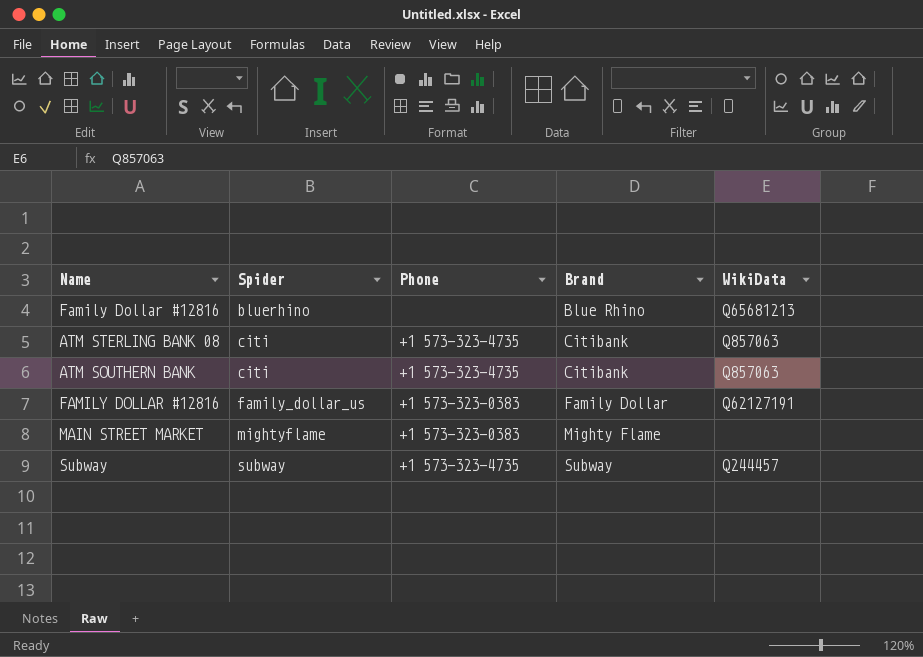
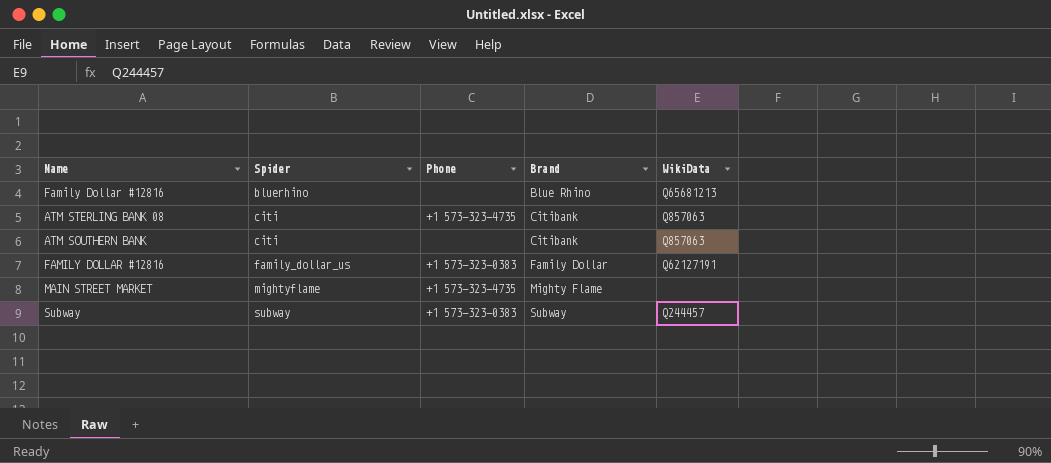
ATM SOUTHERN BANK | Phone: +1 573-323-4735 -> none
MAIN STREET MARKET | Phone: +1 573-323-0383 -> +1 573-323-4735
Subway | Phone: +1 573-323-4735 -> +1 573-323-0383

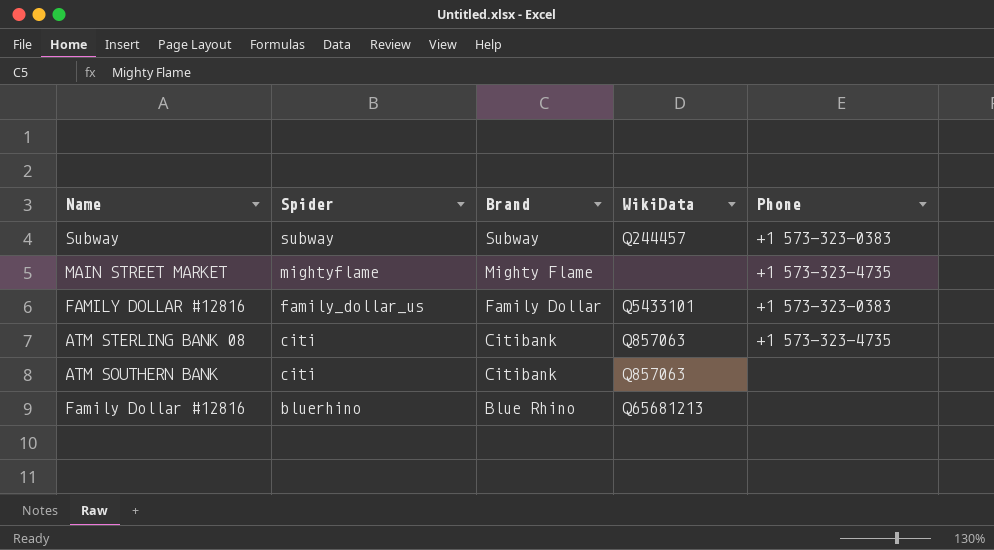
row order: Spider ascending -> Spider descending
column Phone | position: 3 -> 5
FAMILY DOLLAR #12816 | WikiData: Q62127191 -> Q5433101

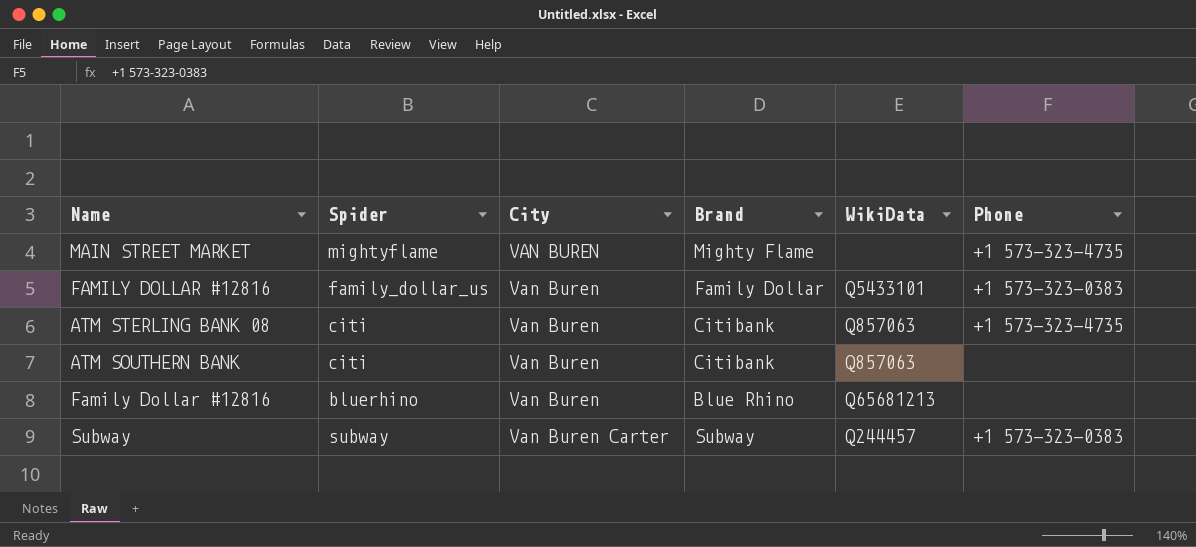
row order: Spider descending -> City ascending
column City | position: none -> 3

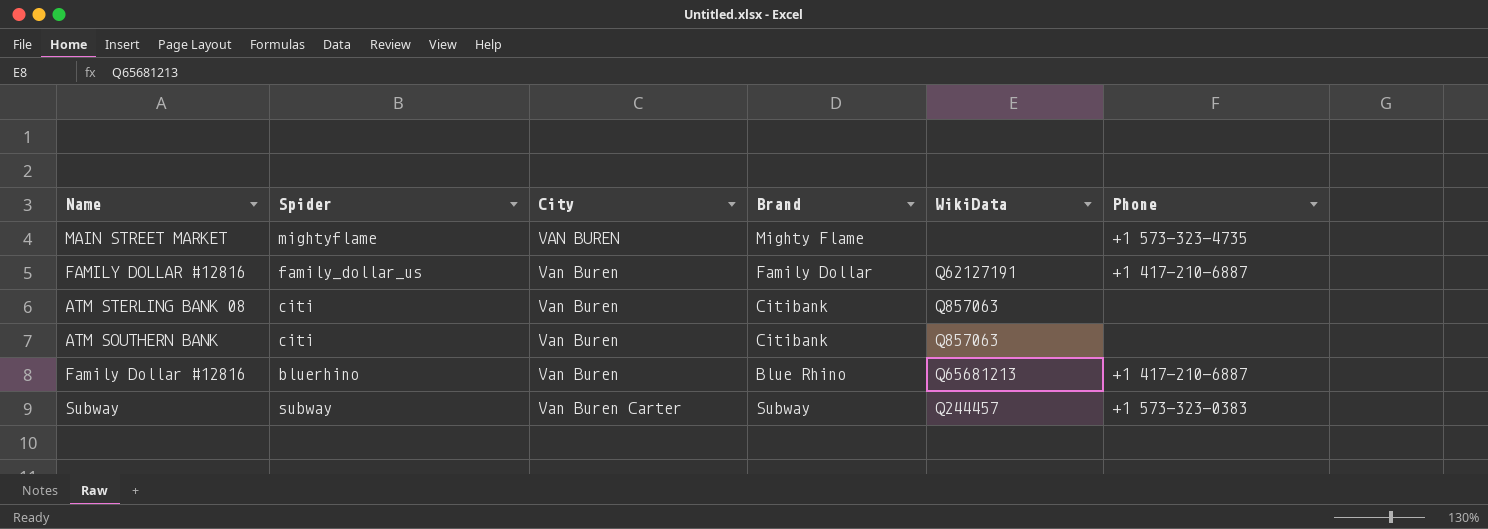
FAMILY DOLLAR #12816 | WikiData: Q5433101 -> Q62127191
FAMILY DOLLAR #12816 | Phone: +1 573-323-0383 -> +1 417-210-6887
ATM STERLING BANK 08 | Phone: +1 573-323-4735 -> none
Family Dollar #12816 | Phone: none -> +1 417-210-6887

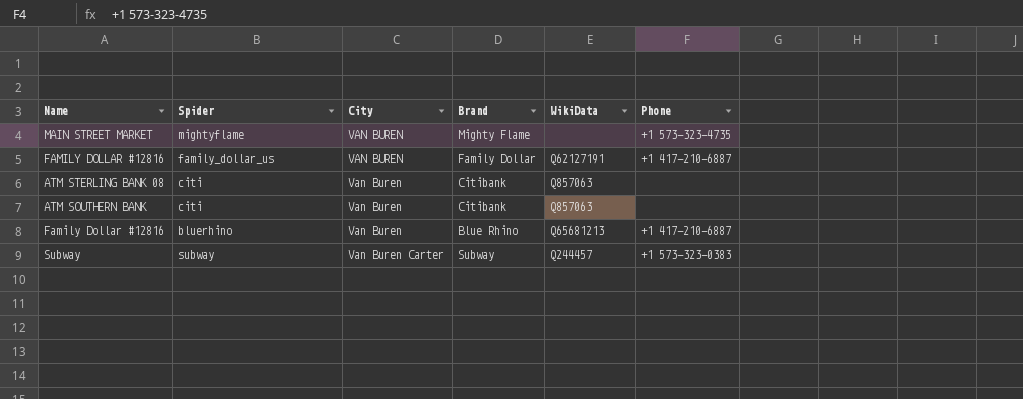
FAMILY DOLLAR #12816 | City: Van Buren -> VAN BUREN

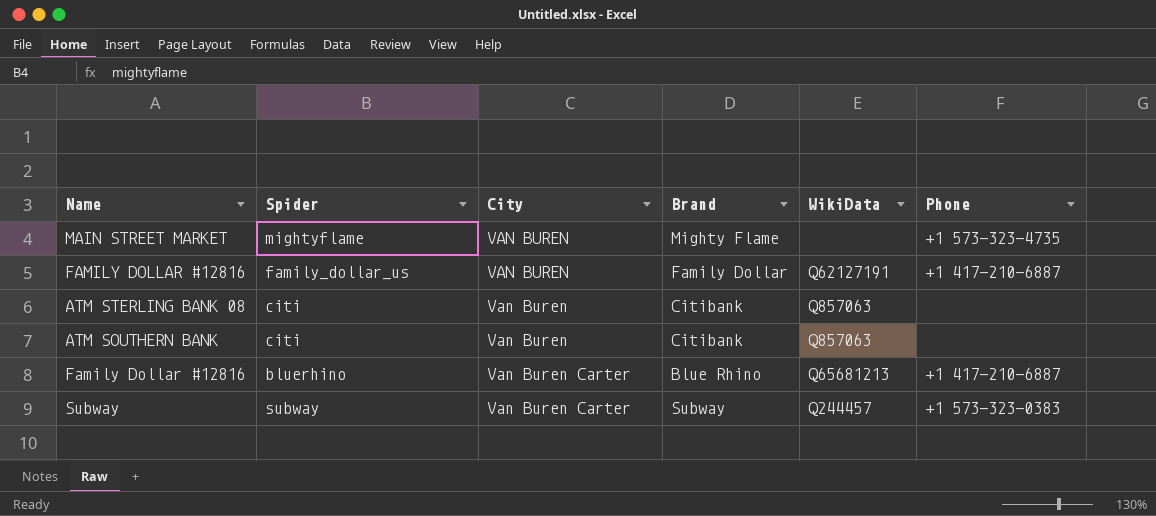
Family Dollar #12816 | City: Van Buren -> Van Buren Carter

